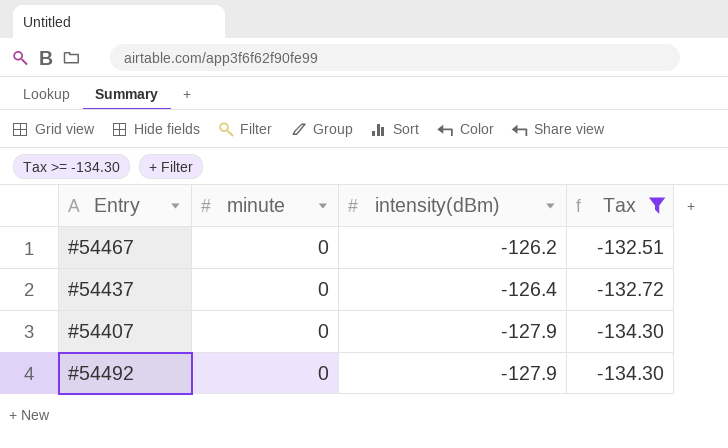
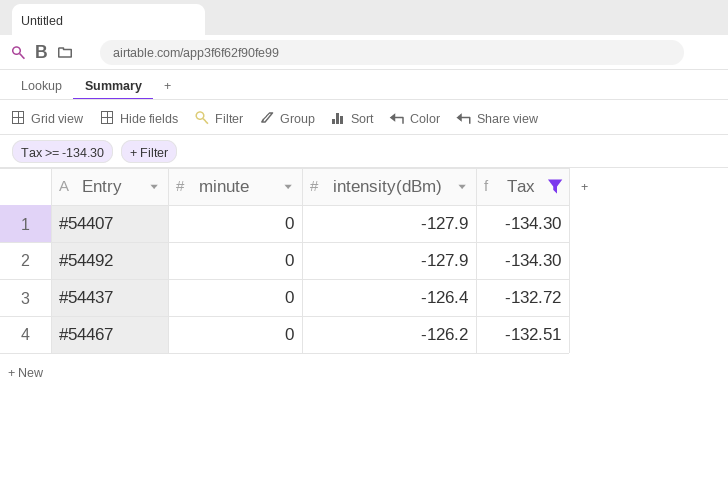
row order: intensity(dBm) descending -> intensity(dBm) ascending

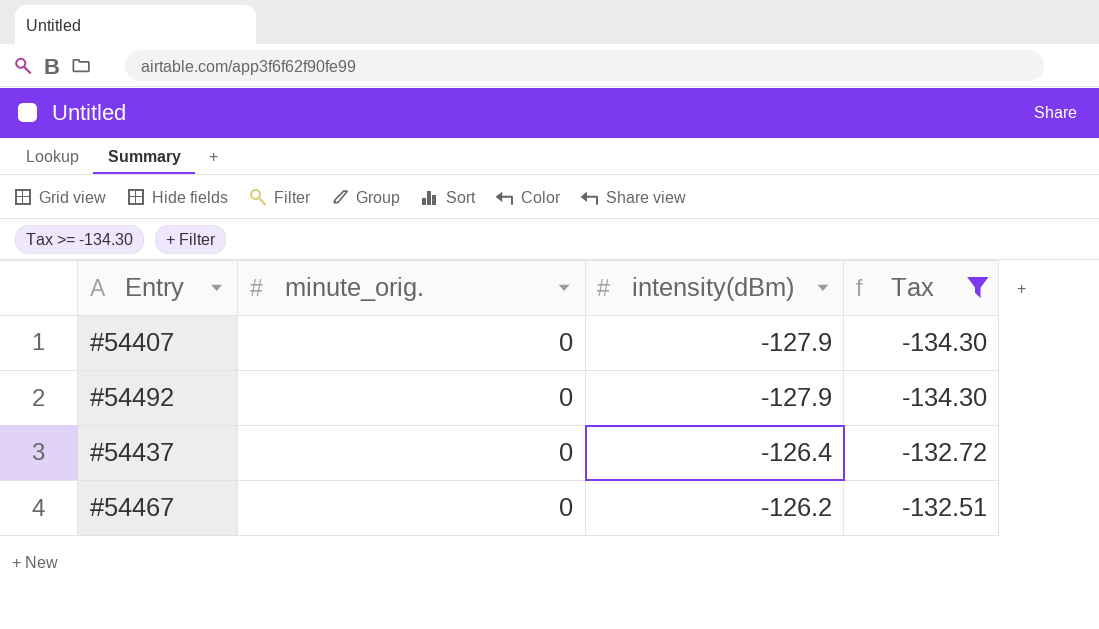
column name: minute -> minute_orig.

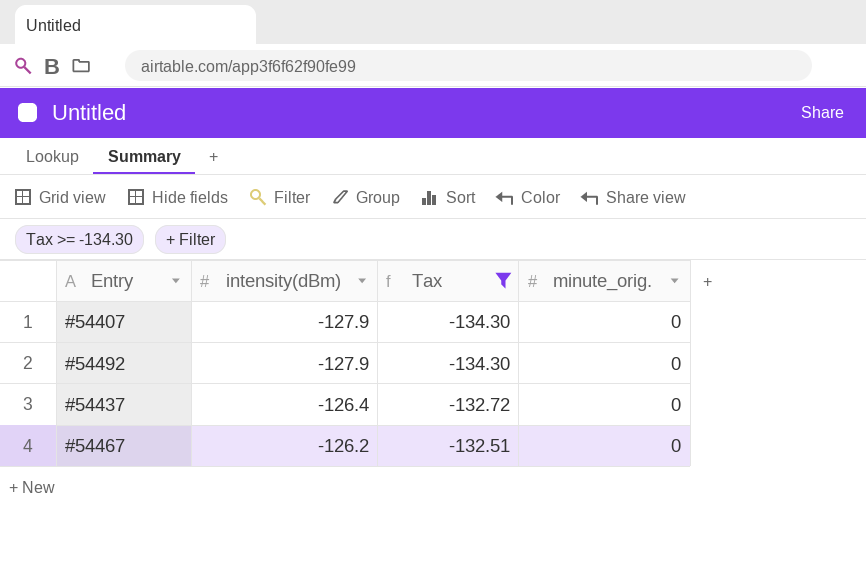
column minute_orig. | position: 2 -> 4

